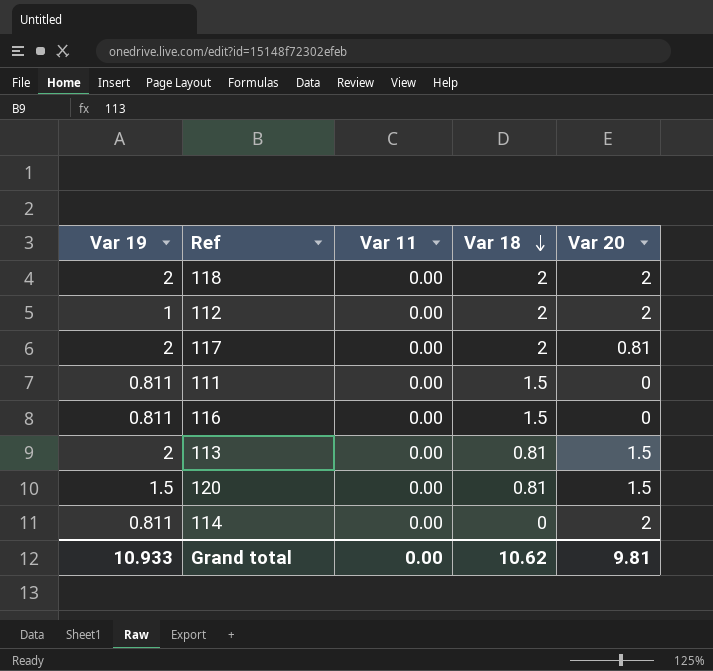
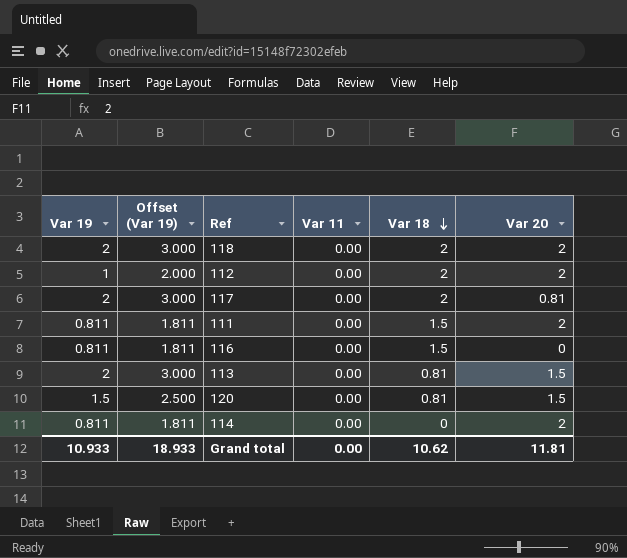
column Offset (Var 19) | formula: none -> [Var 19] + 1
111 | Var 20: 0 -> 2
Grand total | Var 20: 9.81 -> 11.81

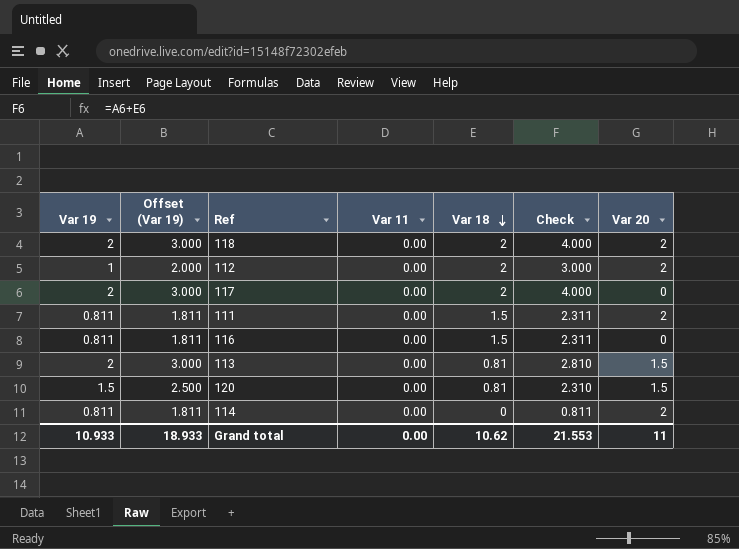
column Check | formula: none -> [Var 19] + [Var 18]
117 | Var 20: 0.81 -> 0
Grand total | Var 20: 11.81 -> 11

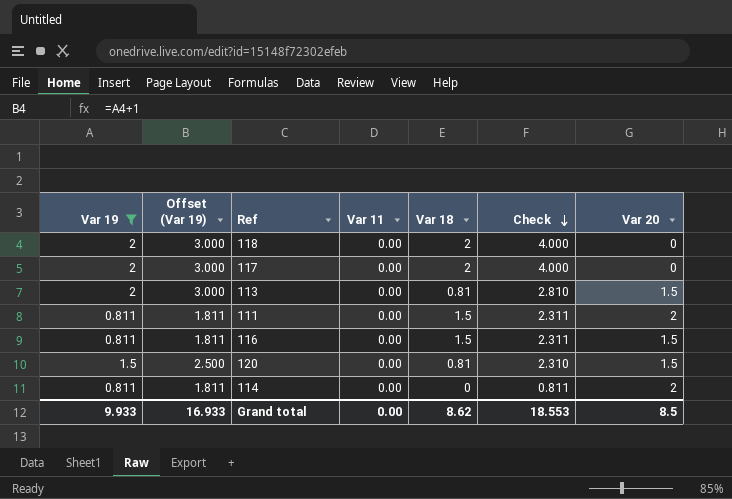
filter: none -> Var 19 != 1
row order: Var 18 descending -> Check descending
118 | Var 20: 2 -> 0
116 | Var 20: 0 -> 1.5
Grand total | Var 19: 10.933 -> 9.933
Grand total | Offset (Var 19): 18.933 -> 16.933
Grand total | Var 18: 10.62 -> 8.62
Grand total | Check: 21.553 -> 18.553
Grand total | Var 20: 11 -> 8.5

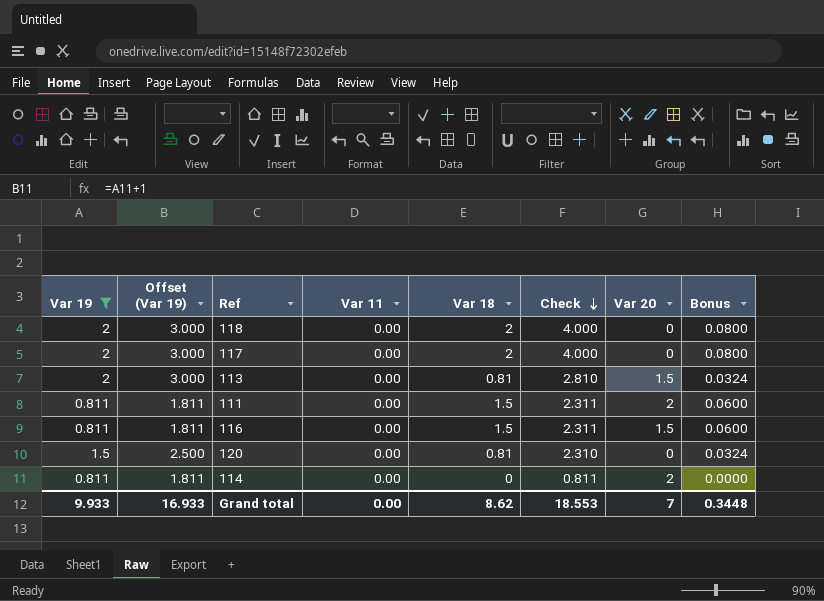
column Bonus | formula: none -> [Var 18] * 0.04
120 | Var 20: 1.5 -> 0
Grand total | Var 20: 8.5 -> 7

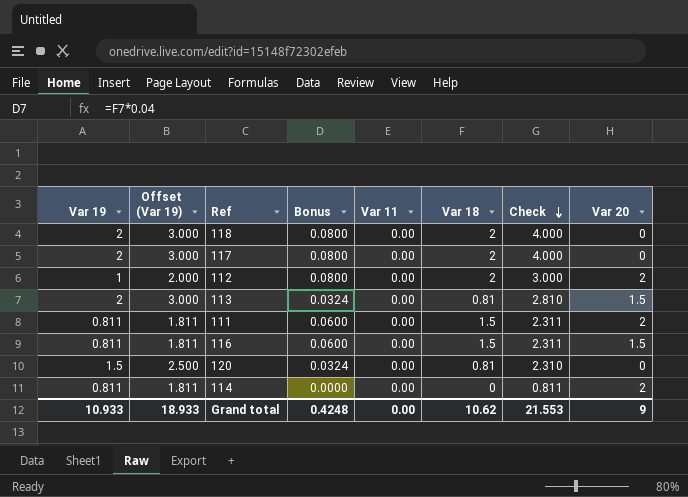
filter: Var 19 != 1 -> none
column Bonus | position: 8 -> 4
Grand total | Var 19: 9.933 -> 10.933
Grand total | Offset (Var 19): 16.933 -> 18.933
Grand total | Bonus: 0.3448 -> 0.4248
Grand total | Var 18: 8.62 -> 10.62
Grand total | Check: 18.553 -> 21.553
Grand total | Var 20: 7 -> 9

